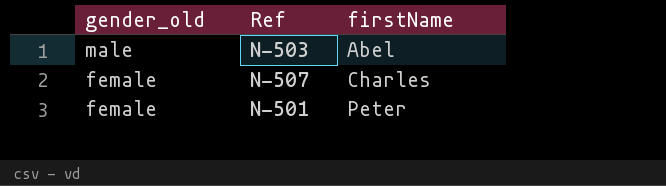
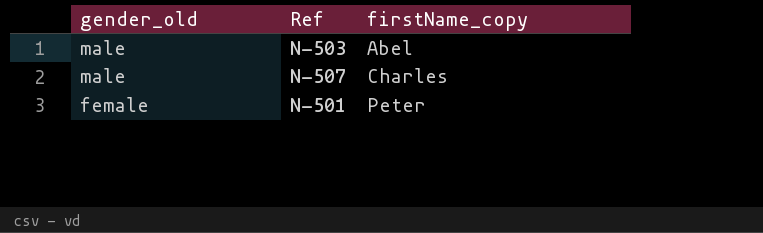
column name: firstName -> firstName_copy
N-507 | gender_old: female -> male

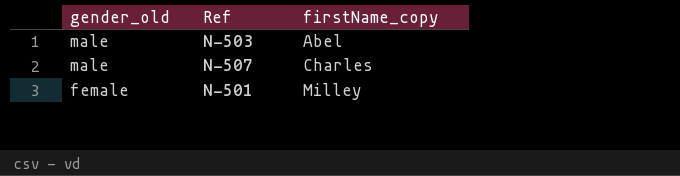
N-501 | firstName_copy: Peter -> Milley

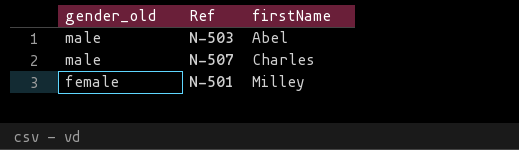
column name: firstName_copy -> firstName

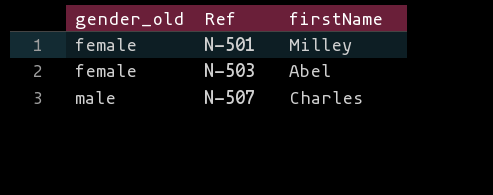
row order: gender_old descending -> gender_old ascending
N-503 | gender_old: male -> female

